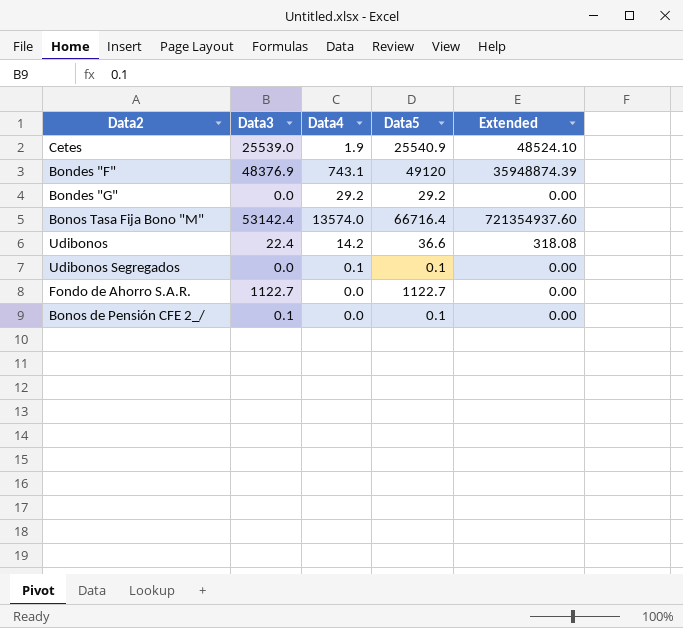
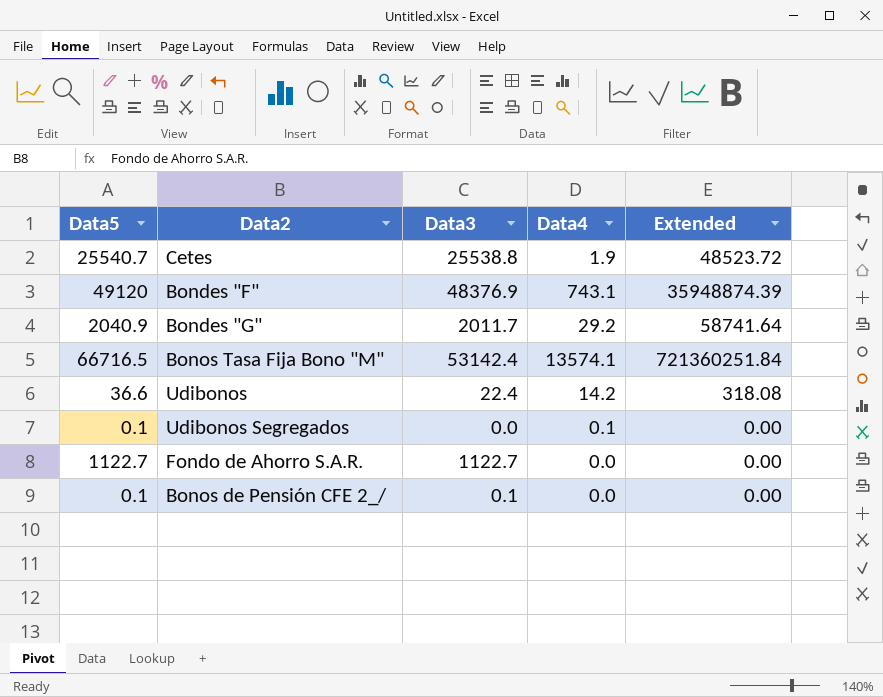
column Data5 | position: 4 -> 1
Cetes | Data5: 25540.9 -> 25540.7
Cetes | Data3: 25539.0 -> 25538.8
Cetes | Extended: 48524.10 -> 48523.72
Bondes "G" | Data5: 29.2 -> 2040.9
Bondes "G" | Data3: 0.0 -> 2011.7
Bondes "G" | Extended: 0.00 -> 58741.64
Bonos Tasa Fija Bono "M" | Data5: 66716.4 -> 66716.5
Bonos Tasa Fija Bono "M" | Data4: 13574.0 -> 13574.1
Bonos Tasa Fija Bono "M" | Extended: 721354937.60 -> 721360251.84

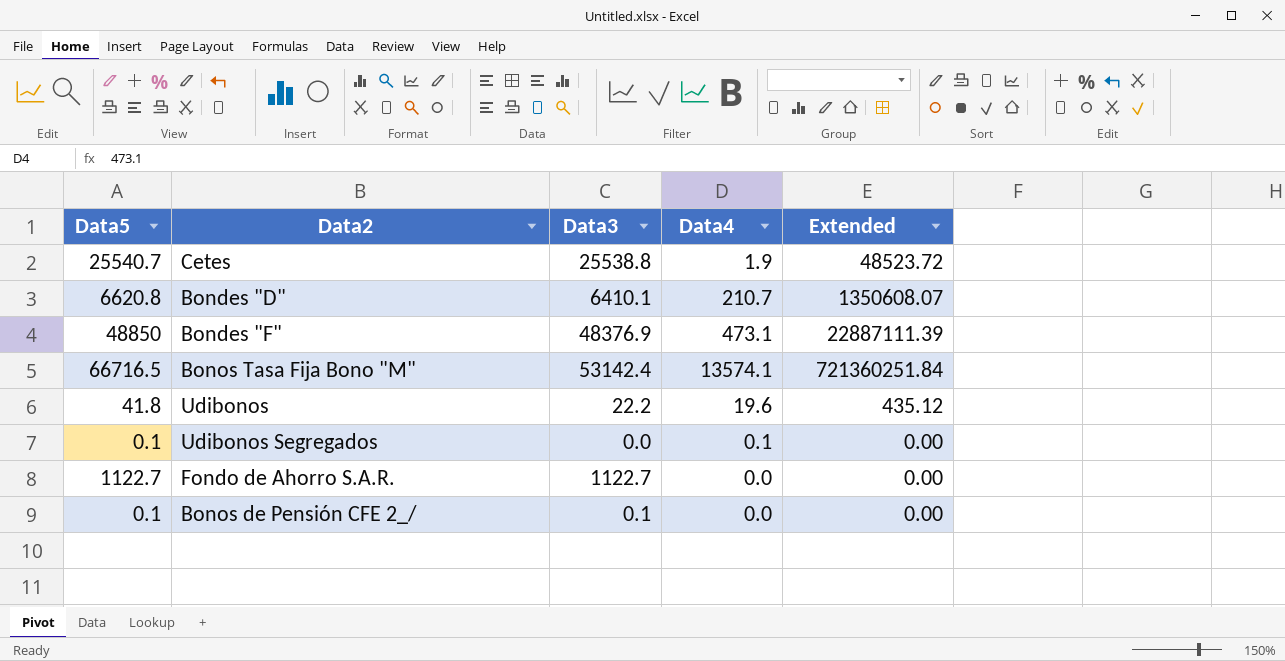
row Bondes "G": 2040.9 | 2011.7 | 29.2 | 58741.64 -> none
row Bondes "D": none -> 6620.8 | 6410.1 | 210.7 | 1350608.07
Bondes "F" | Data5: 49120 -> 48850
Bondes "F" | Data4: 743.1 -> 473.1
Bondes "F" | Extended: 35948874.39 -> 22887111.39
Udibonos | Data5: 36.6 -> 41.8
Udibonos | Data3: 22.4 -> 22.2
Udibonos | Data4: 14.2 -> 19.6
Udibonos | Extended: 318.08 -> 435.12

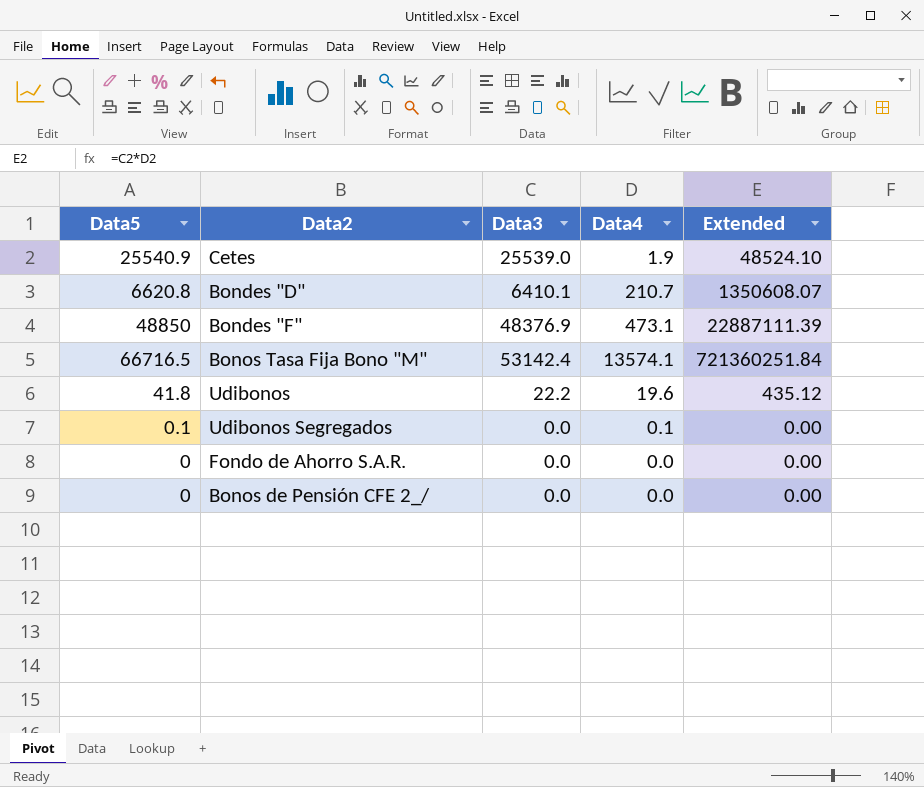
Cetes | Data5: 25540.7 -> 25540.9
Cetes | Data3: 25538.8 -> 25539.0
Cetes | Extended: 48523.72 -> 48524.10
Fondo de Ahorro S.A.R. | Data5: 1122.7 -> 0
Fondo de Ahorro S.A.R. | Data3: 1122.7 -> 0.0
Bonos de Pensión CFE 2_/ | Data5: 0.1 -> 0
Bonos de Pensión CFE 2_/ | Data3: 0.1 -> 0.0

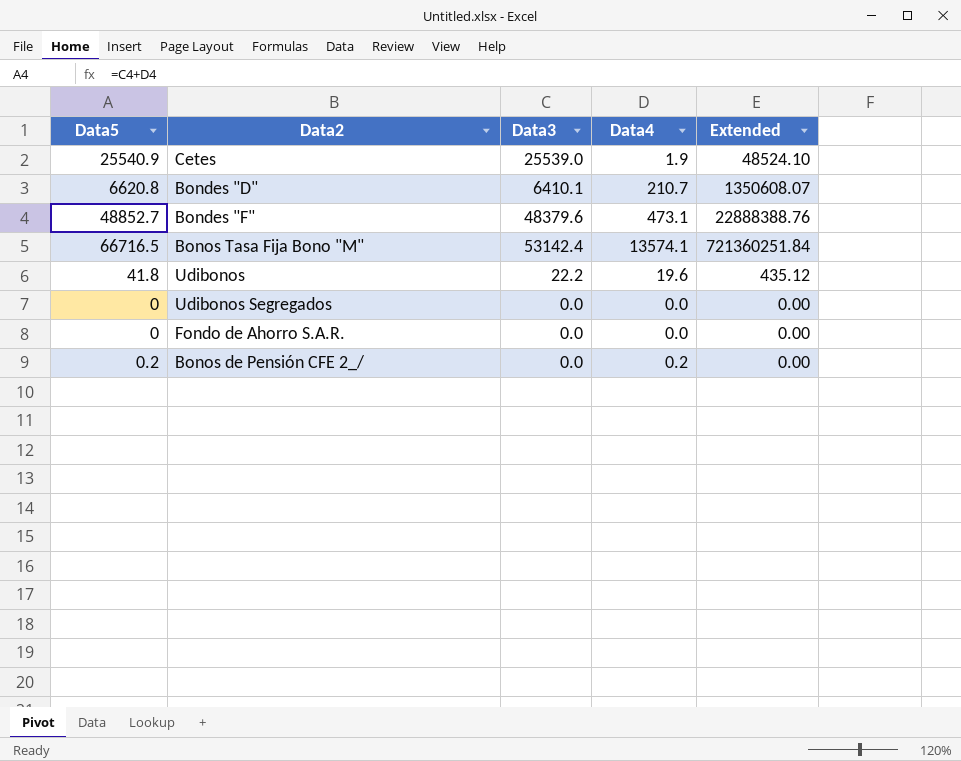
Bondes "F" | Data5: 48850 -> 48852.7
Bondes "F" | Data3: 48376.9 -> 48379.6
Bondes "F" | Extended: 22887111.39 -> 22888388.76
Udibonos Segregados | Data5: 0.1 -> 0
Udibonos Segregados | Data4: 0.1 -> 0.0
Bonos de Pensión CFE 2_/ | Data5: 0 -> 0.2
Bonos de Pensión CFE 2_/ | Data4: 0.0 -> 0.2

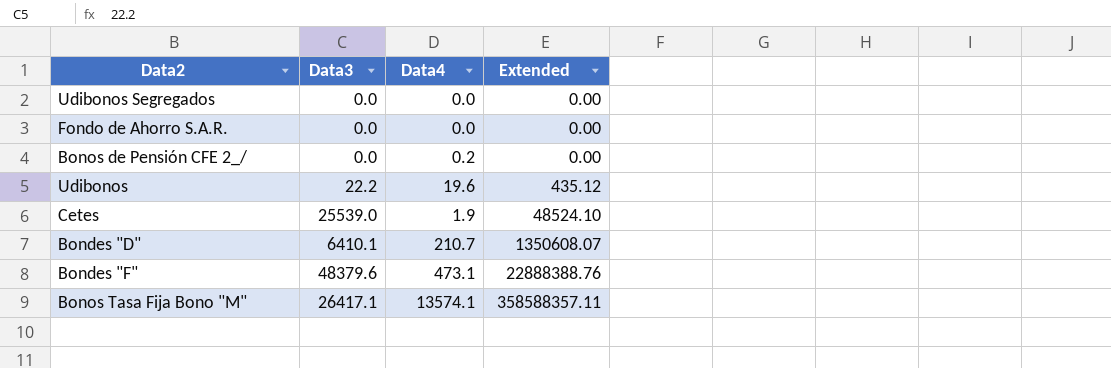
row order: none -> Extended ascending
column Data5 | formula: [Data3] + [Data4] -> none
Bonos Tasa Fija Bono "M" | Data3: 53142.4 -> 26417.1
Bonos Tasa Fija Bono "M" | Extended: 721360251.84 -> 358588357.11

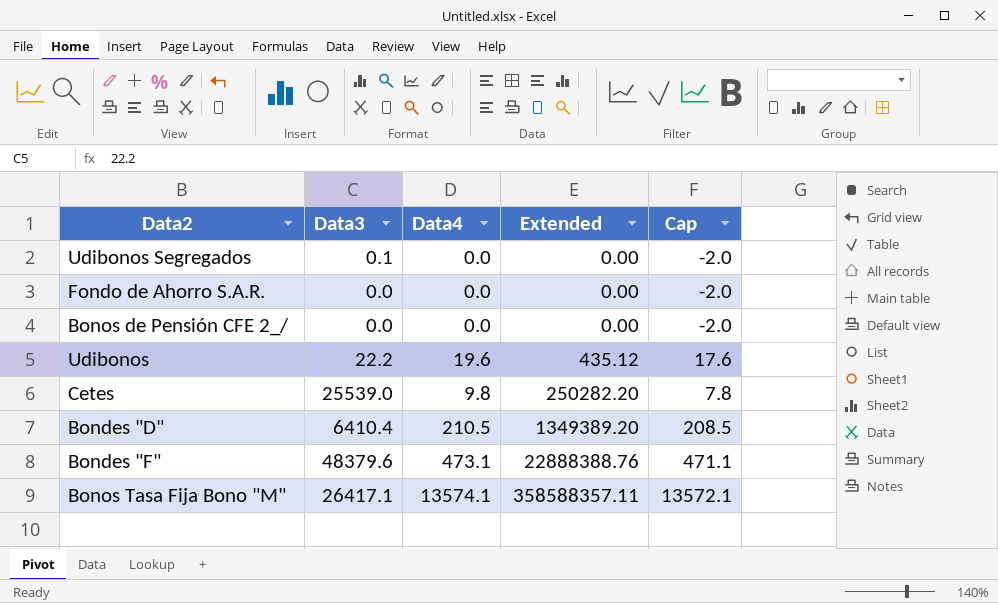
column Cap | formula: none -> [Data4] - 2
Udibonos Segregados | Data3: 0.0 -> 0.1
Bonos de Pensión CFE 2_/ | Data4: 0.2 -> 0.0
Cetes | Data4: 1.9 -> 9.8
Cetes | Extended: 48524.10 -> 250282.20
Bondes "D" | Data3: 6410.1 -> 6410.4
Bondes "D" | Data4: 210.7 -> 210.5
Bondes "D" | Extended: 1350608.07 -> 1349389.20

